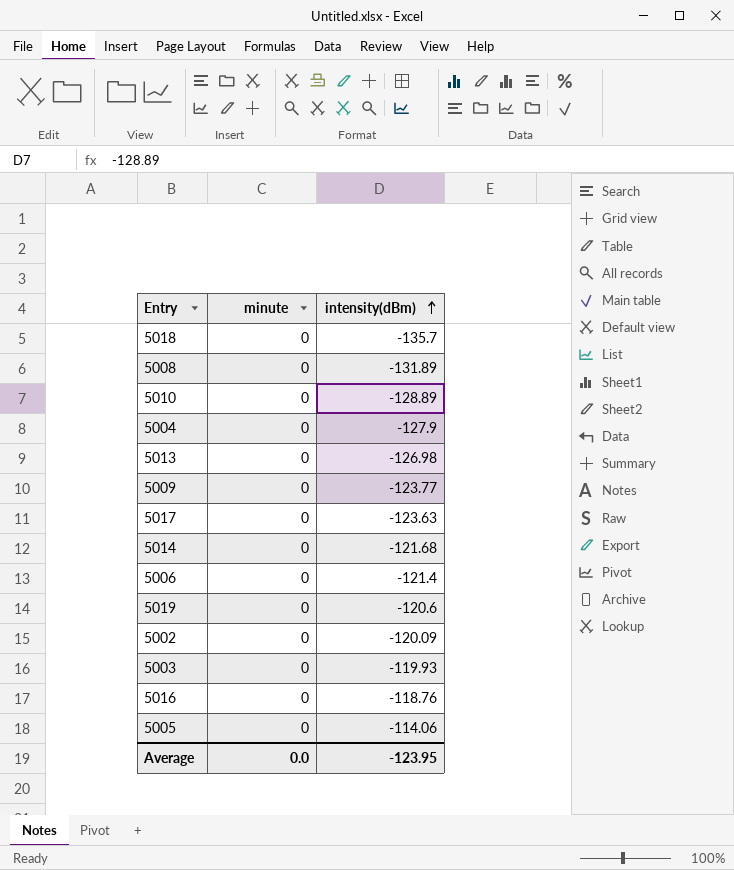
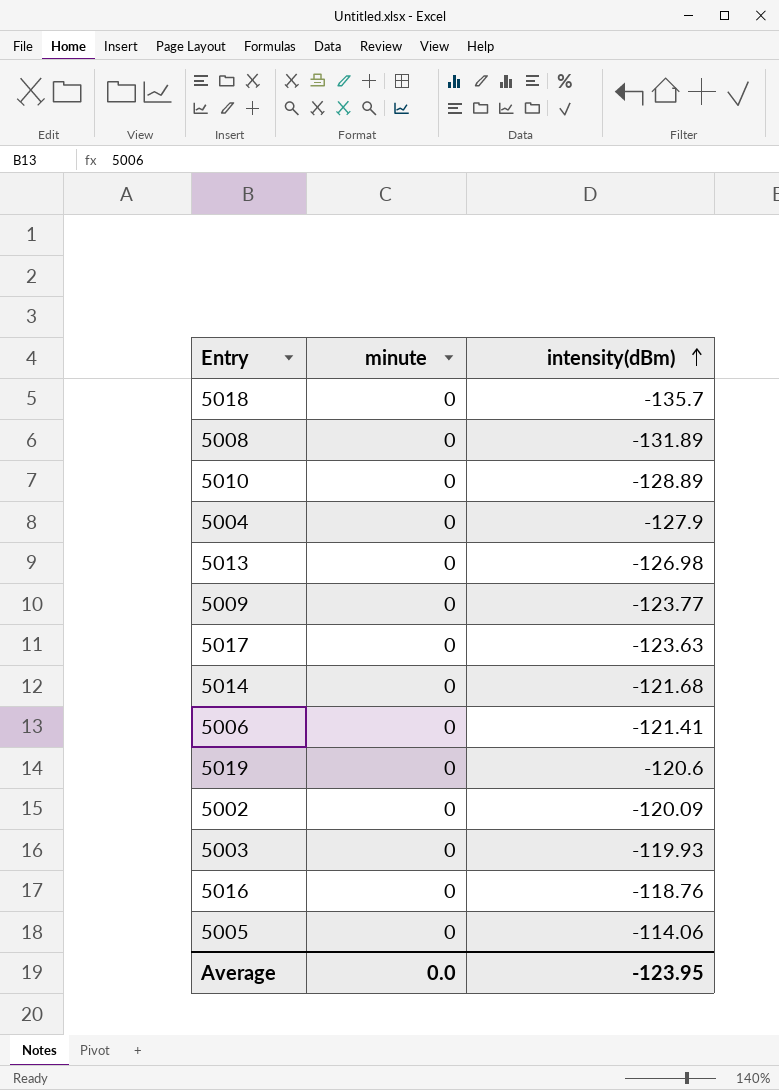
5006 | intensity(dBm): -121.4 -> -121.41

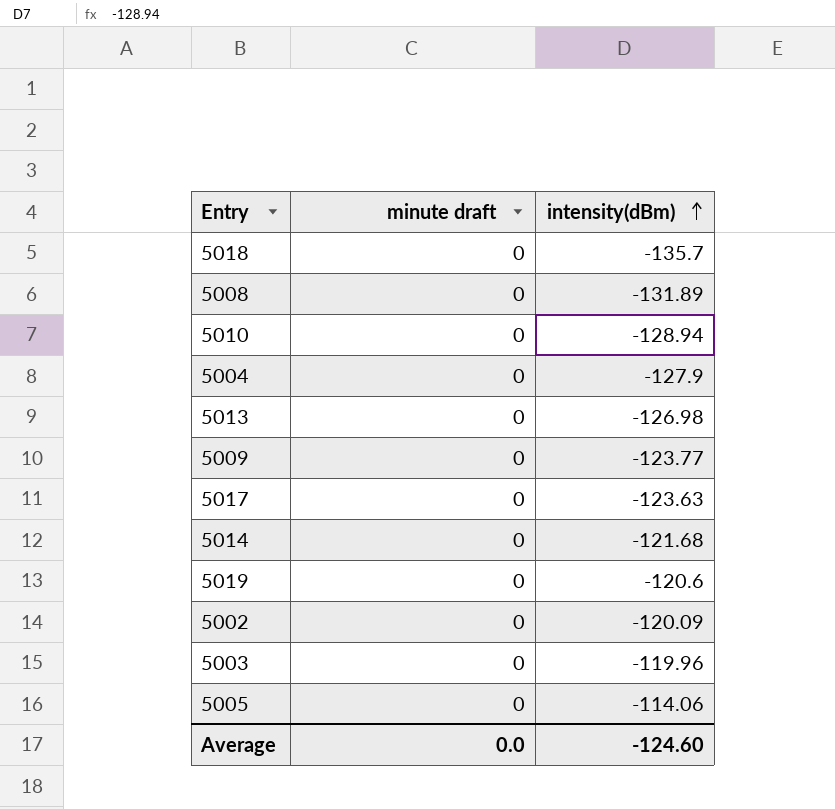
column name: minute -> minute draft
row 5006: 0 | -121.41 -> none
row 5016: 0 | -118.76 -> none
5010 | intensity(dBm): -128.89 -> -128.94
5003 | intensity(dBm): -119.93 -> -119.96
Average | intensity(dBm): -123.95 -> -124.60

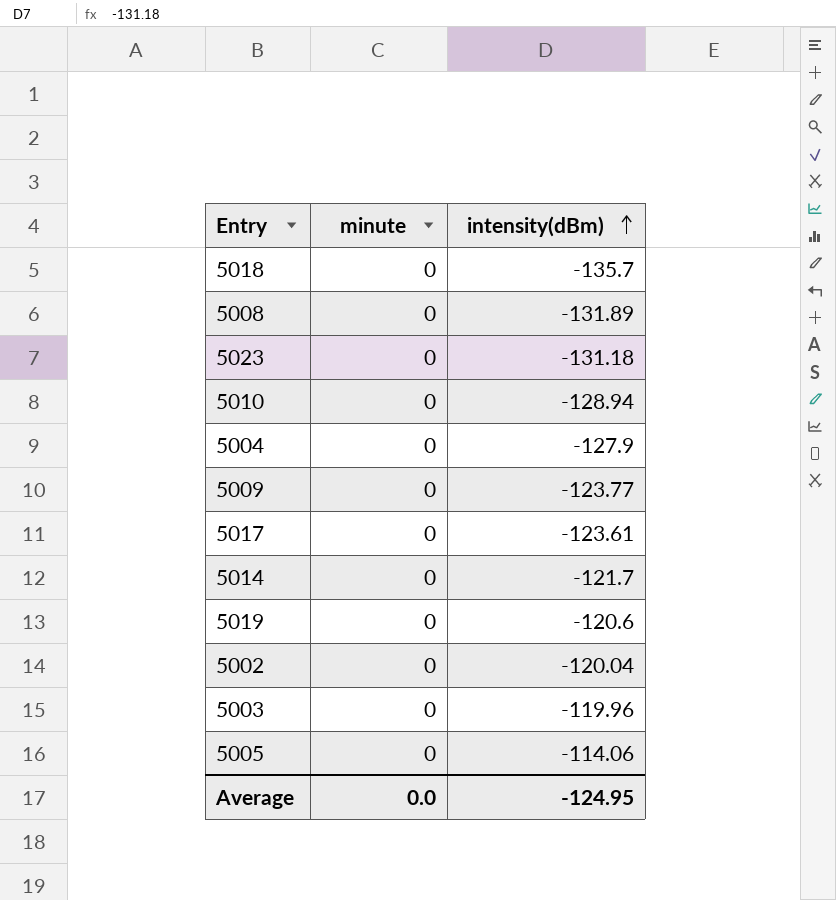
column name: minute draft -> minute
row 5013: 0 | -126.98 -> none
row 5023: none -> 0 | -131.18
5017 | intensity(dBm): -123.63 -> -123.61
5014 | intensity(dBm): -121.68 -> -121.7
5002 | intensity(dBm): -120.09 -> -120.04
Average | intensity(dBm): -124.60 -> -124.95

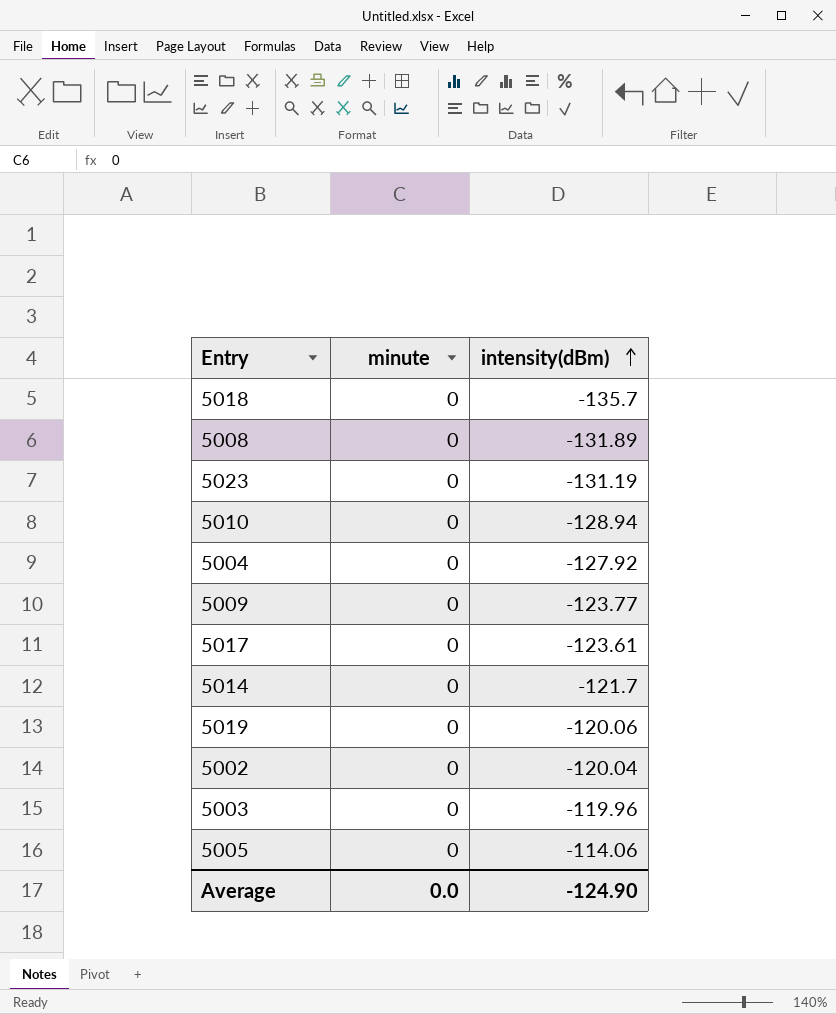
5023 | intensity(dBm): -131.18 -> -131.19
5004 | intensity(dBm): -127.9 -> -127.92
5019 | intensity(dBm): -120.6 -> -120.06
Average | intensity(dBm): -124.95 -> -124.90

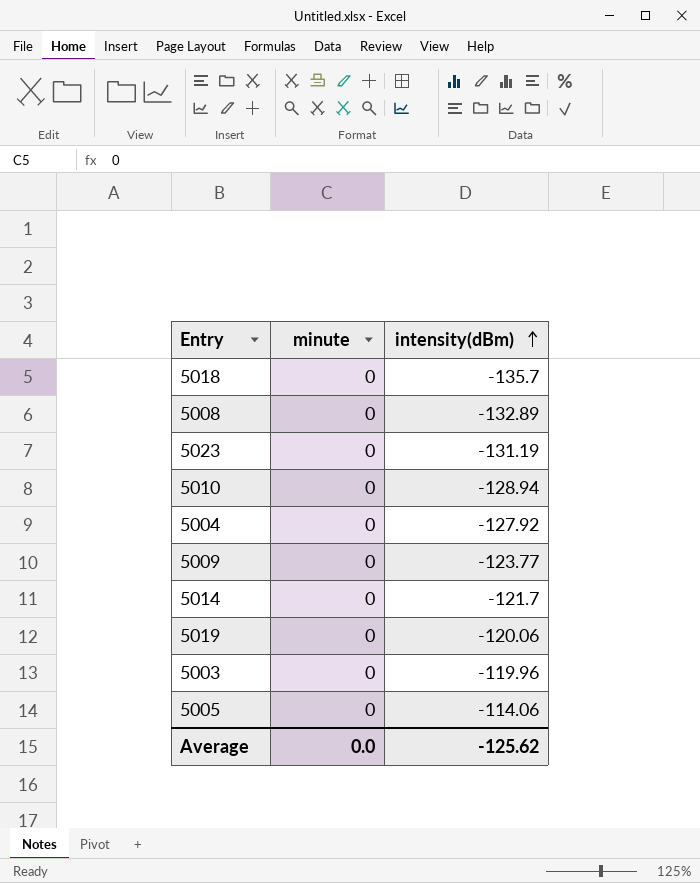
row 5017: 0 | -123.61 -> none
row 5002: 0 | -120.04 -> none
5008 | intensity(dBm): -131.89 -> -132.89
Average | intensity(dBm): -124.90 -> -125.62

